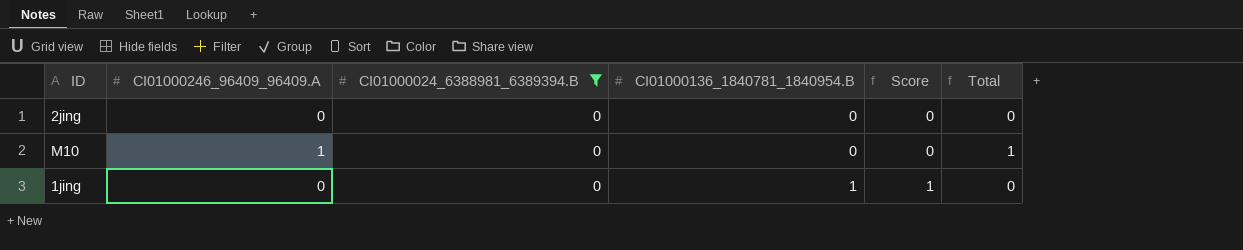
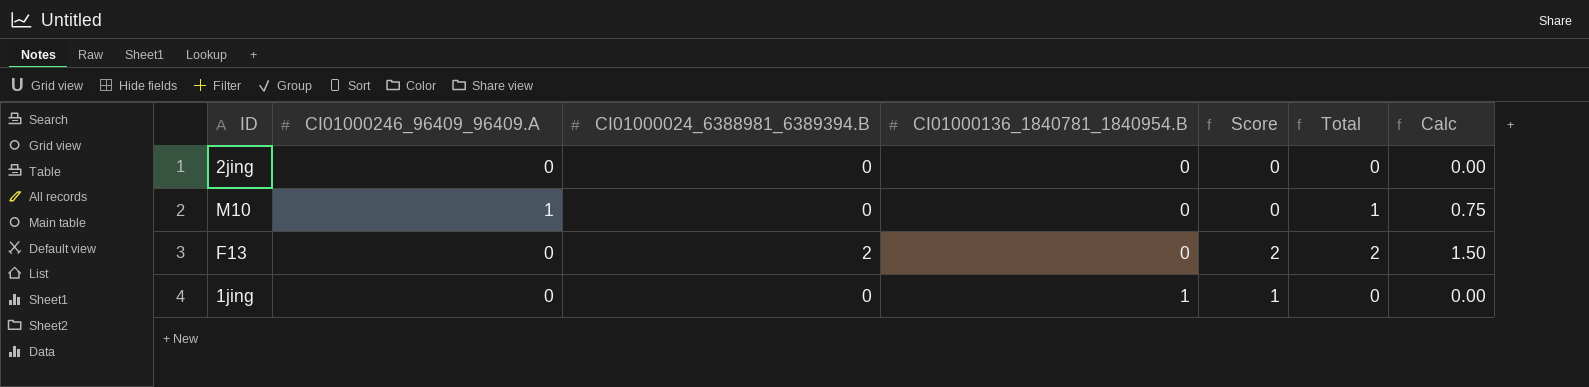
filter: CI01000024_6388981_6389394.B = 0 -> none
column Calc | formula: none -> [Total] * 0.75

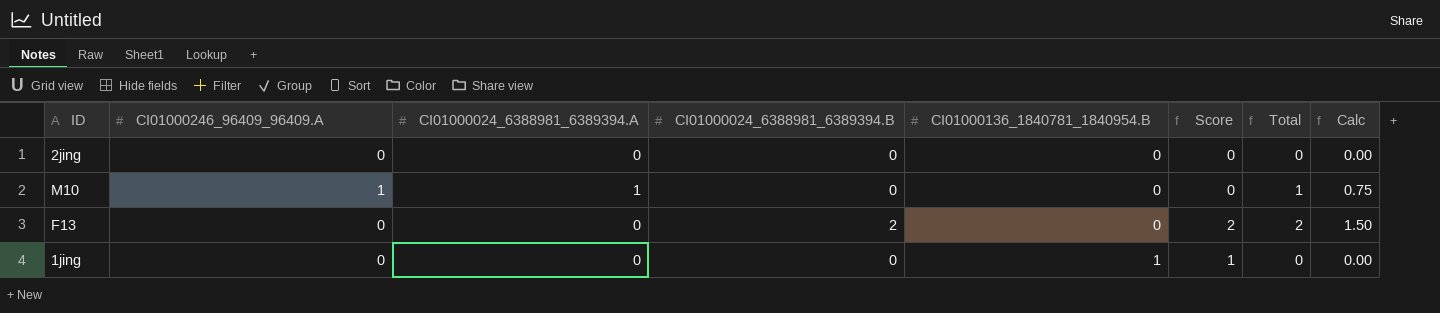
column CI01000024_6388981_6389394.A | position: none -> 3

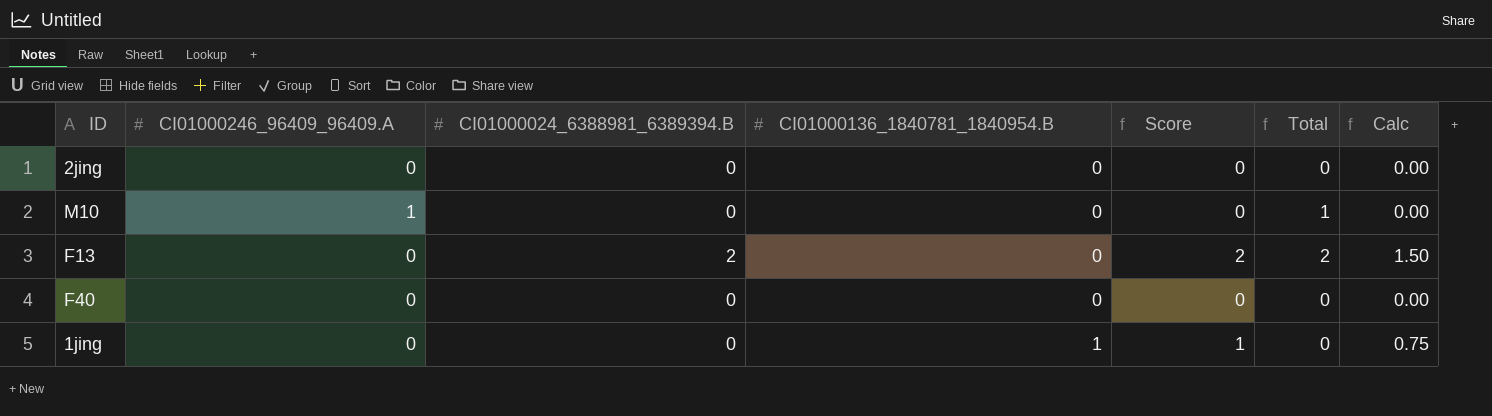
column CI01000024_6388981_6389394.A | position: 3 -> none
column Calc | formula: [Total] * 0.75 -> [Score] * 0.75
row F40: none -> 0 | 0 | 0 | 0 | 0 | 0.00

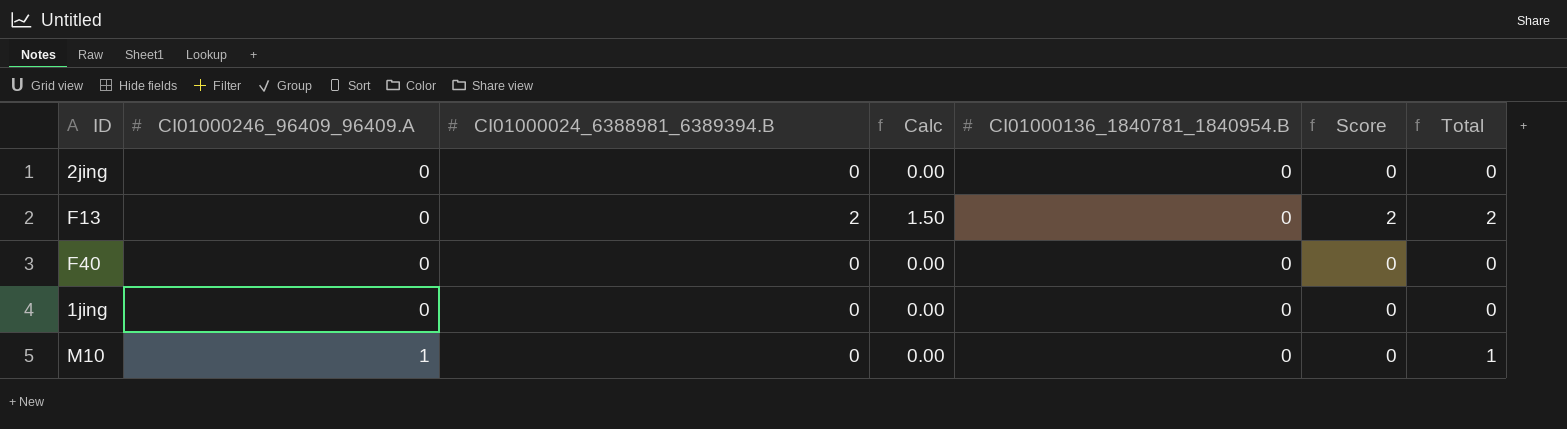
row order: CI01000136_1840781_1840954.B ascending -> CI01000246_96409_96409.A ascending
column Calc | position: 7 -> 4
1jing | Calc: 0.75 -> 0.00
1jing | CI01000136_1840781_1840954.B: 1 -> 0
1jing | Score: 1 -> 0

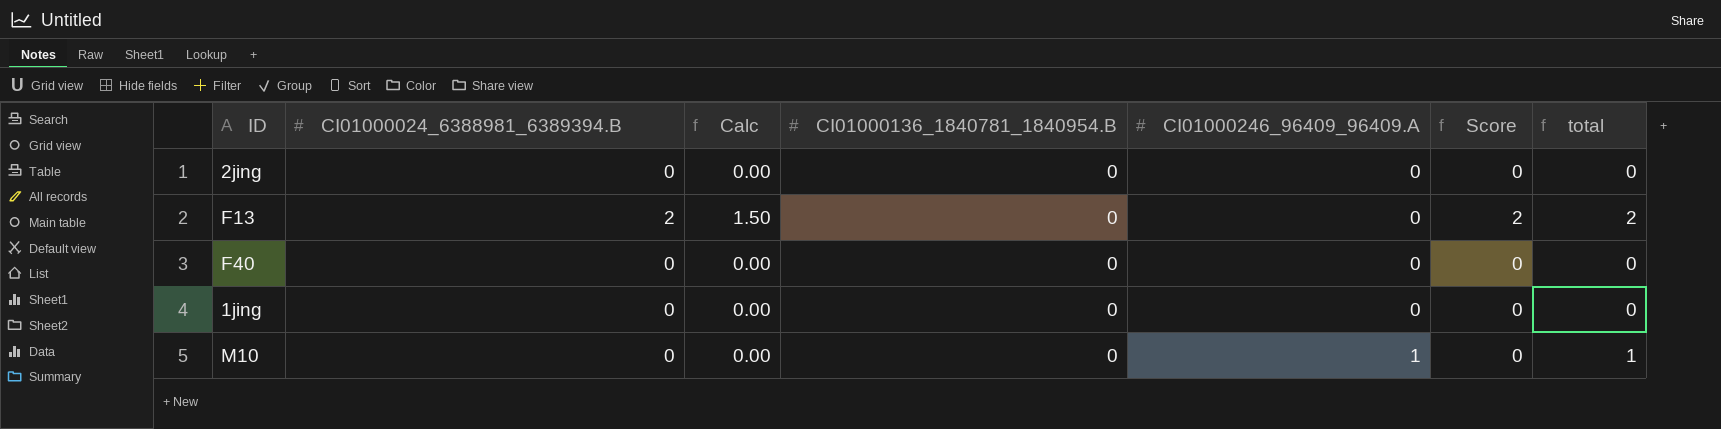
column CI01000246_96409_96409.A | position: 2 -> 5
column name: Total -> total

